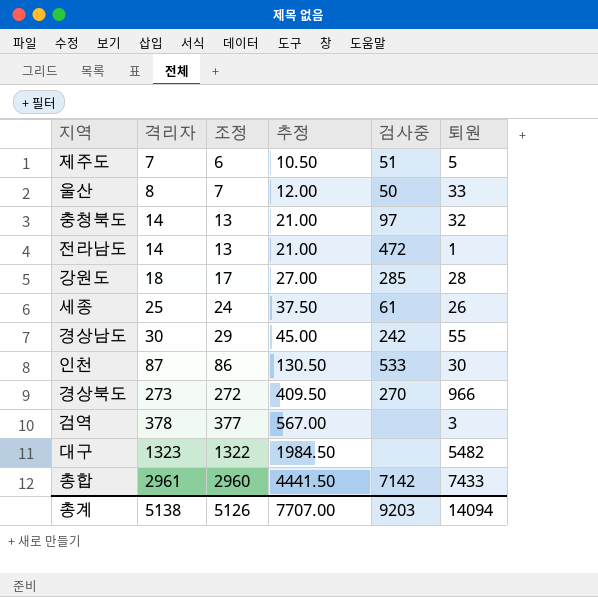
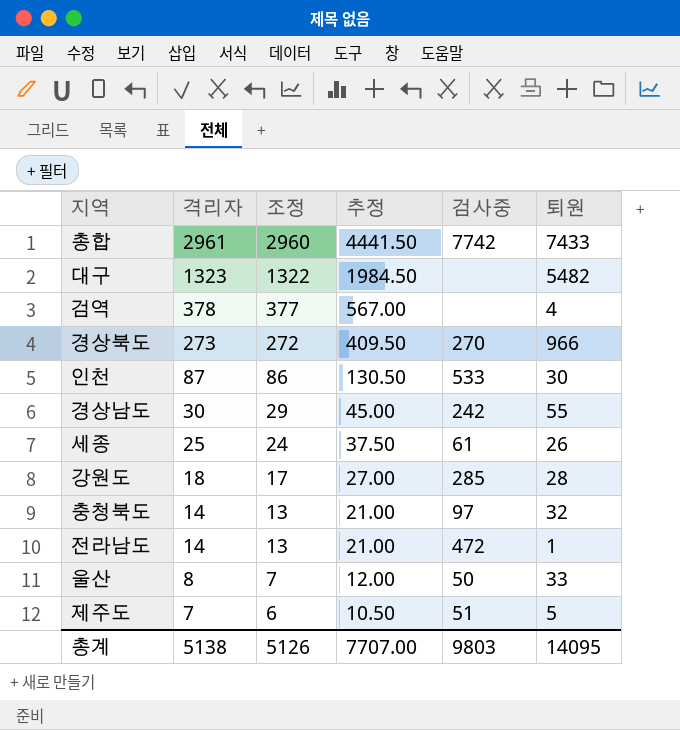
row order: 격리자 ascending -> 격리자 descending
총합 | 검사중: 7142 -> 7742
검역 | 퇴원: 3 -> 4
총계 | 검사중: 9203 -> 9803
총계 | 퇴원: 14094 -> 14095

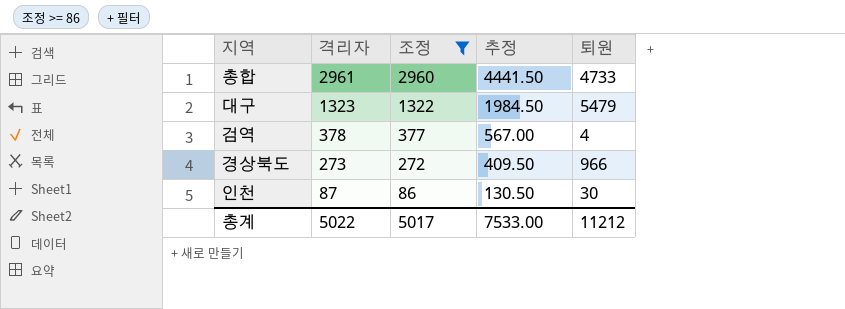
filter: none -> 조정 >= 86
column 검사중 | position: 5 -> none
총합 | 퇴원: 7433 -> 4733
대구 | 퇴원: 5482 -> 5479
총계 | 격리자: 5138 -> 5022
총계 | 조정: 5126 -> 5017
총계 | 추정: 7707.00 -> 7533.00
총계 | 퇴원: 14095 -> 11212

